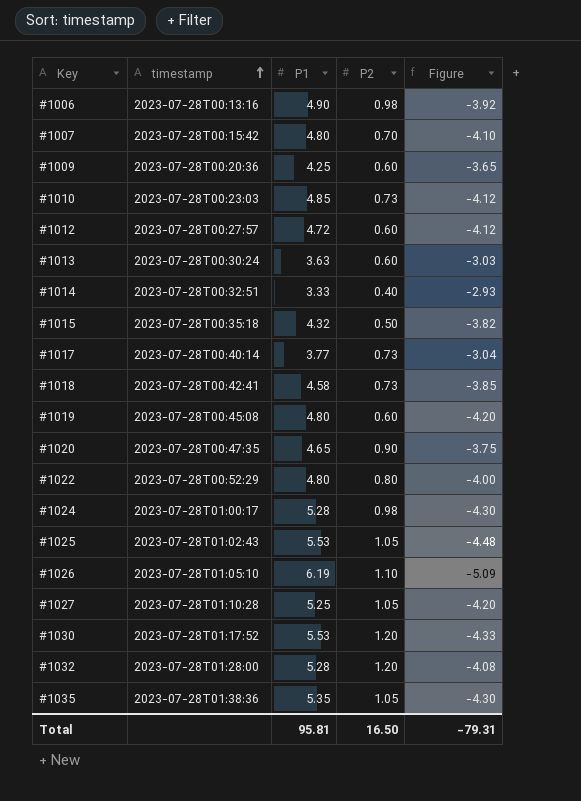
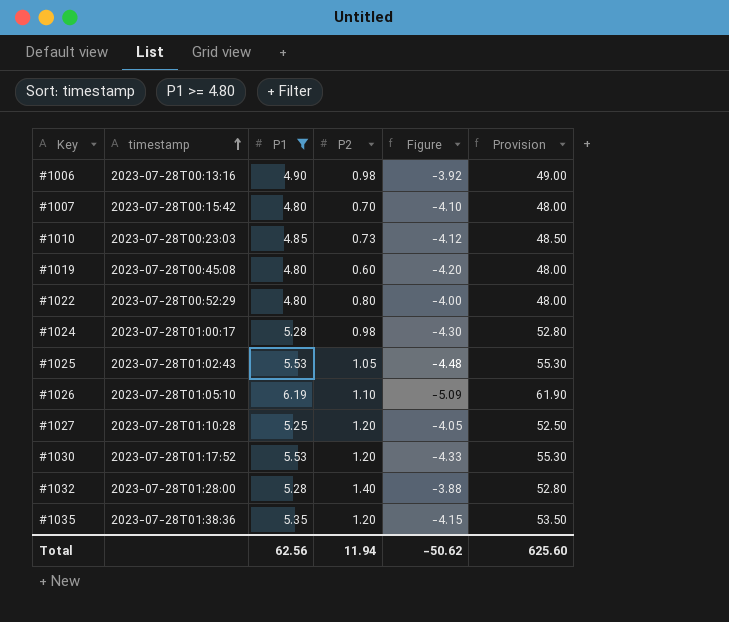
filter: none -> P1 >= 4.80
column Provision | formula: none -> [P1] * 10
#1027 | P2: 1.05 -> 1.20
#1027 | Figure: -4.20 -> -4.05
#1032 | P2: 1.20 -> 1.40
#1032 | Figure: -4.08 -> -3.88
#1035 | P2: 1.05 -> 1.20
#1035 | Figure: -4.30 -> -4.15
Total | P1: 95.81 -> 62.56
Total | P2: 16.50 -> 11.94
Total | Figure: -79.31 -> -50.62

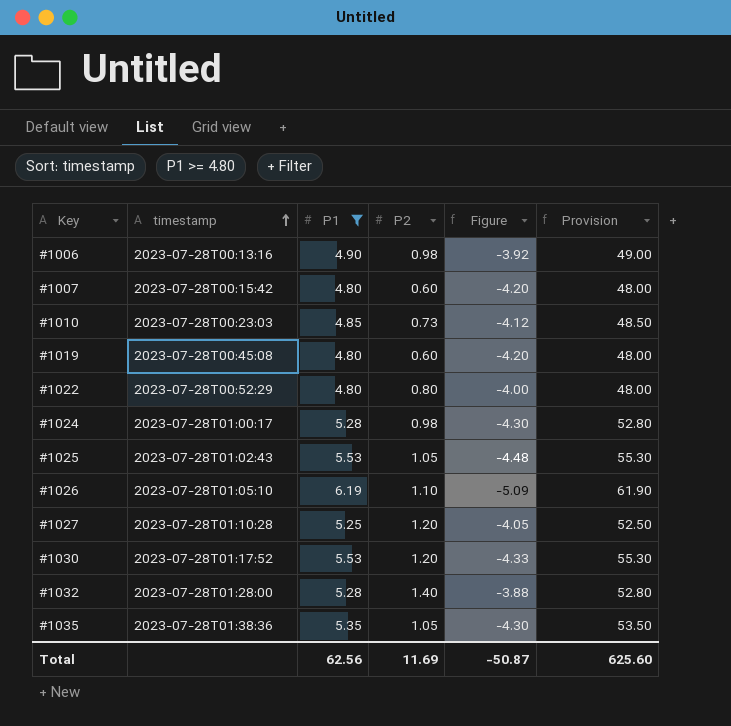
#1007 | P2: 0.70 -> 0.60
#1007 | Figure: -4.10 -> -4.20
#1035 | P2: 1.20 -> 1.05
#1035 | Figure: -4.15 -> -4.30
Total | P2: 11.94 -> 11.69
Total | Figure: -50.62 -> -50.87

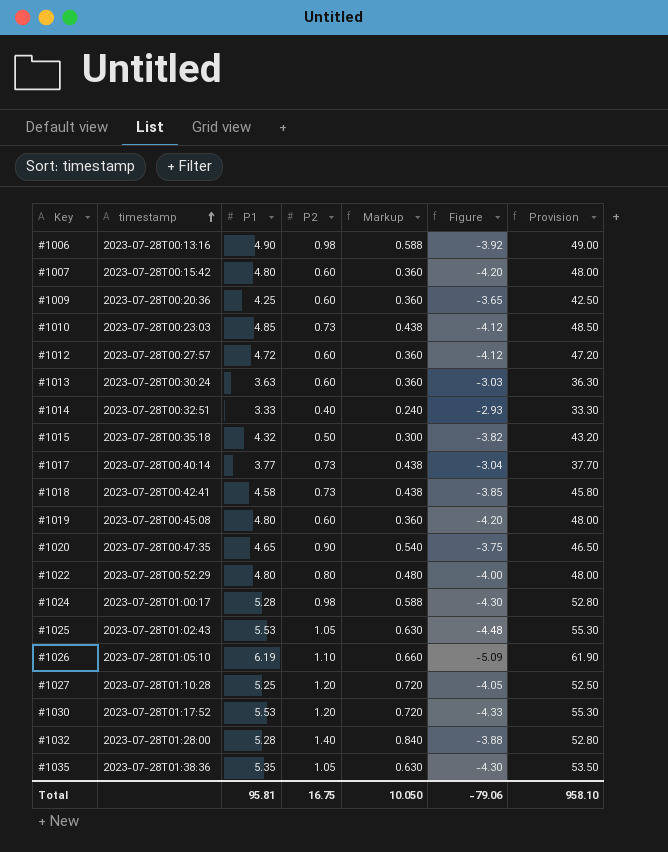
filter: P1 >= 4.80 -> none
column Markup | formula: none -> [P2] * 0.6
Total | P1: 62.56 -> 95.81
Total | P2: 11.69 -> 16.75
Total | Figure: -50.87 -> -79.06
Total | Provision: 625.60 -> 958.10

